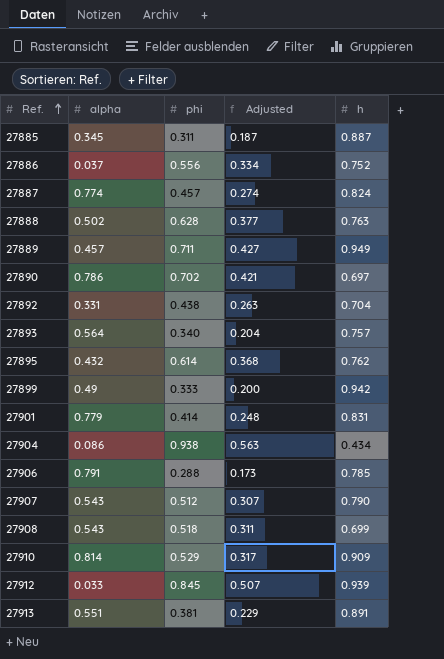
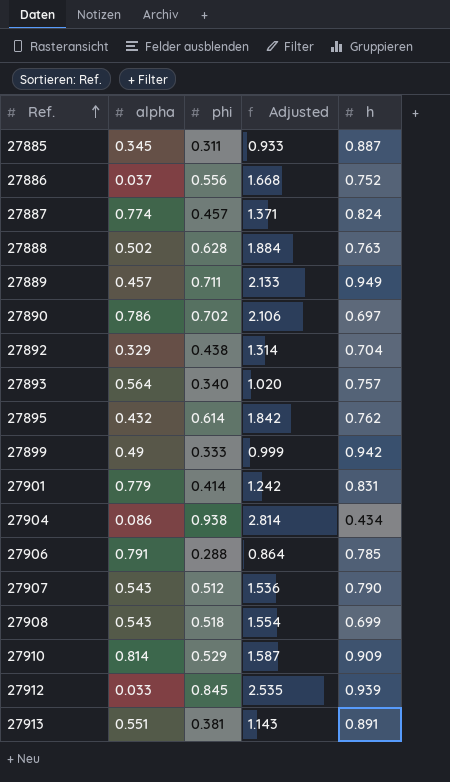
column Adjusted | formula: [phi] * 0.6 -> [phi] * 3
27892 | alpha: 0.331 -> 0.329

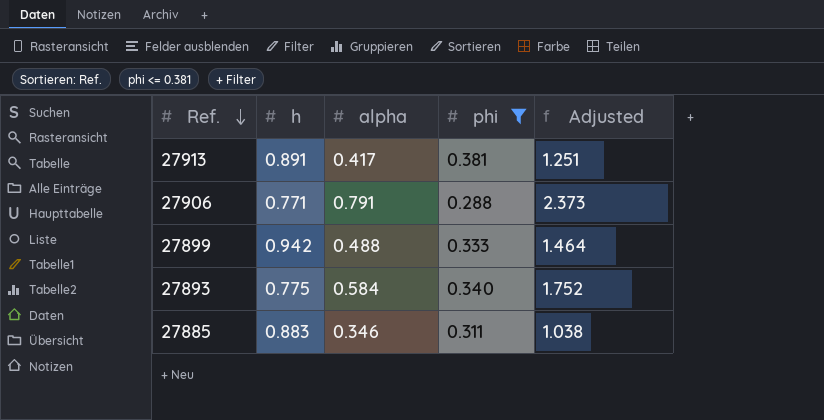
filter: none -> phi <= 0.381
row order: Ref. ascending -> Ref. descending
column h | position: 5 -> 2
column Adjusted | formula: [phi] * 3 -> [alpha] * 3
27913 | alpha: 0.551 -> 0.417
27906 | h: 0.785 -> 0.771
27899 | alpha: 0.49 -> 0.488
27893 | h: 0.757 -> 0.775
27893 | alpha: 0.564 -> 0.584
27885 | h: 0.887 -> 0.883
27885 | alpha: 0.345 -> 0.346

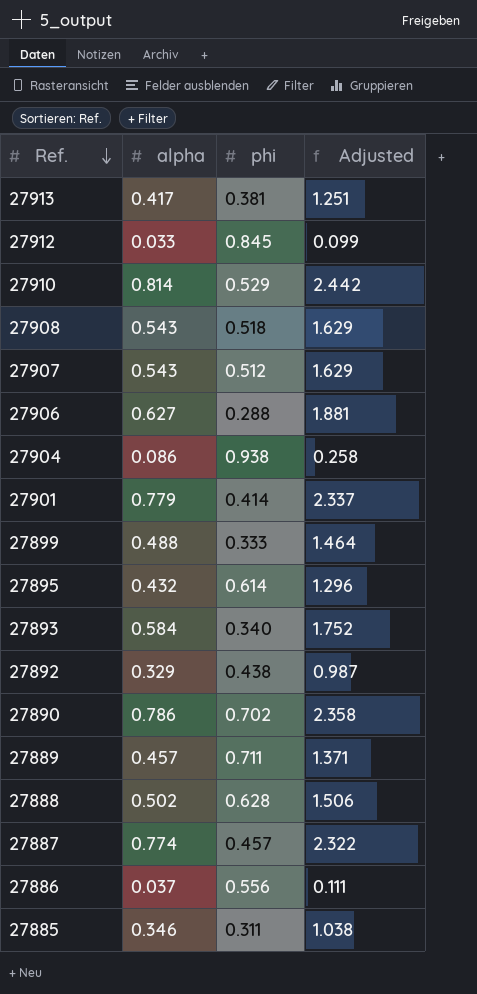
filter: phi <= 0.381 -> none
column h | position: 2 -> none
27906 | alpha: 0.791 -> 0.627
27906 | Adjusted: 2.373 -> 1.881

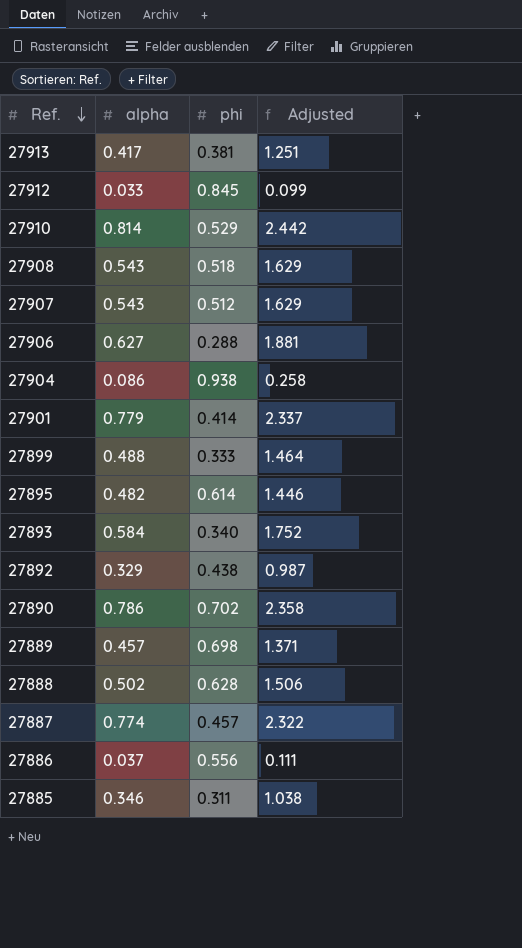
27895 | alpha: 0.432 -> 0.482
27895 | Adjusted: 1.296 -> 1.446
27889 | phi: 0.711 -> 0.698

